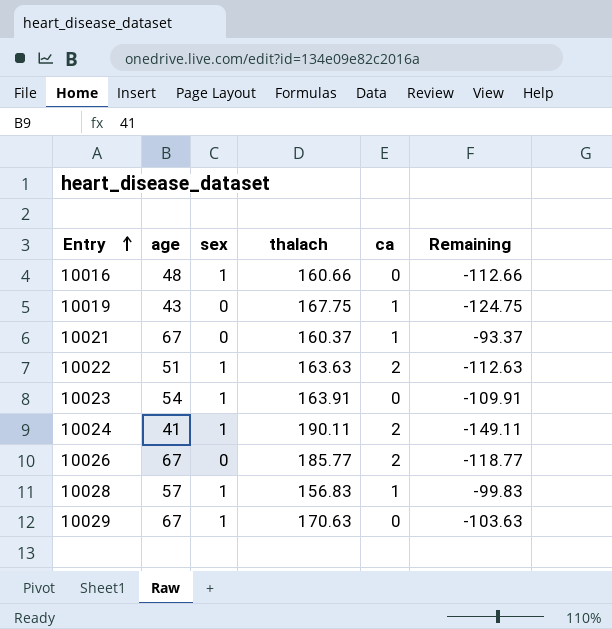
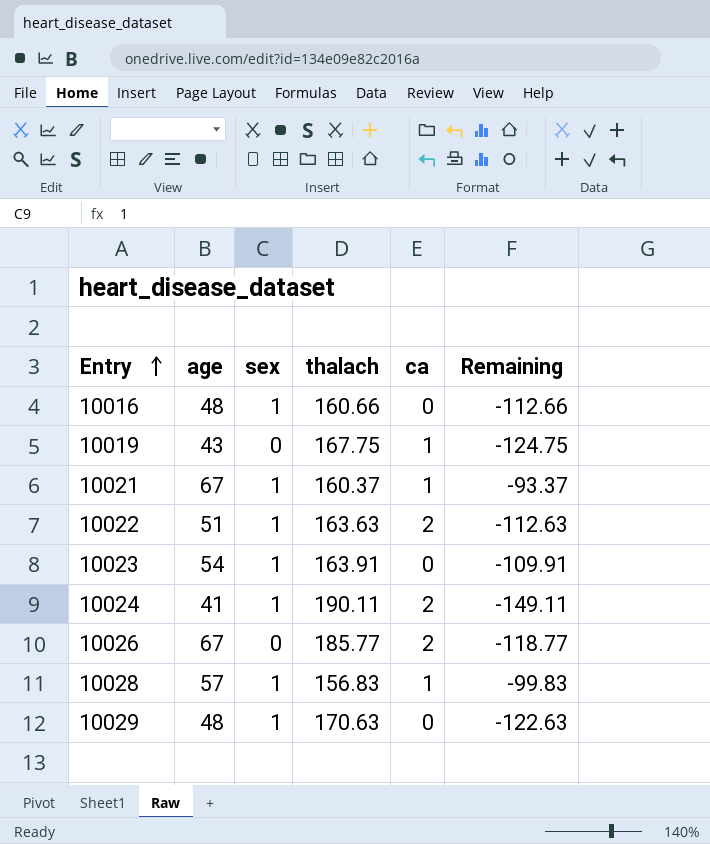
10021 | sex: 0 -> 1
10029 | age: 67 -> 48
10029 | Remaining: -103.63 -> -122.63

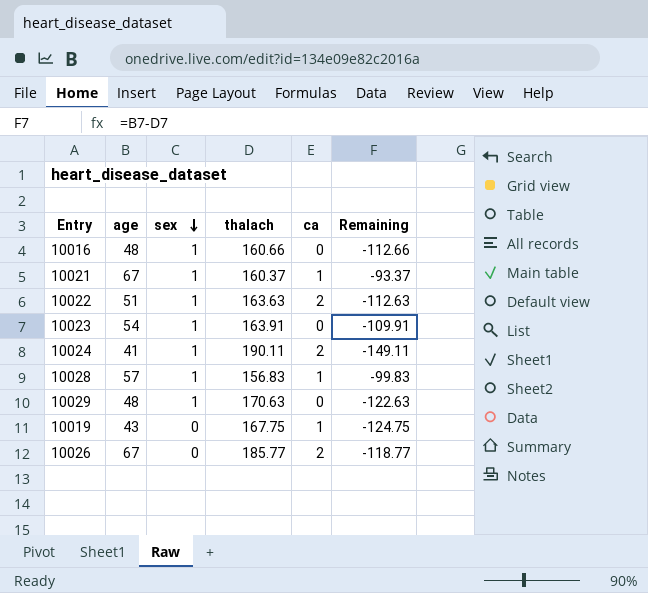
row order: Entry ascending -> sex descending

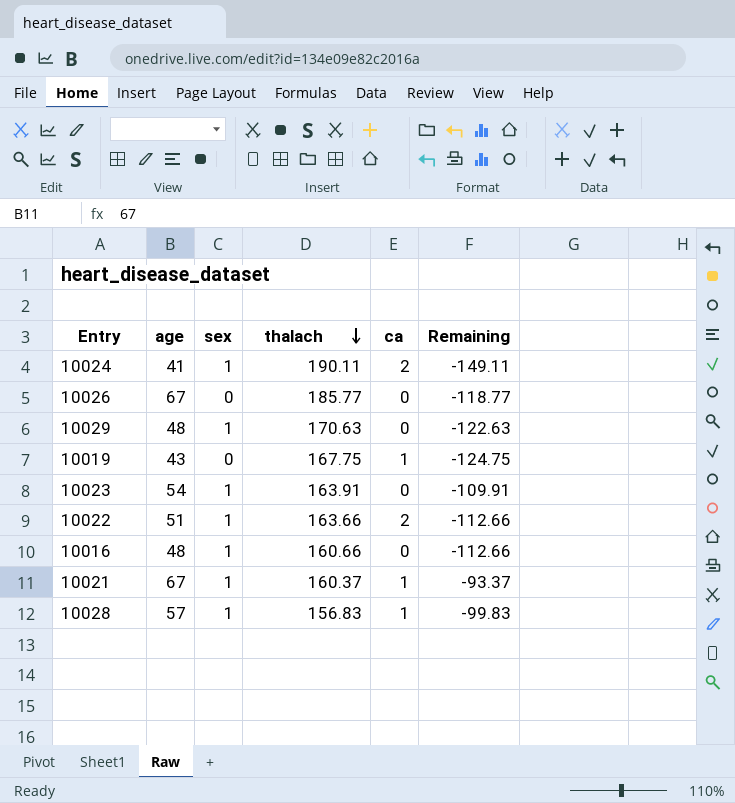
row order: sex descending -> thalach descending
10026 | ca: 2 -> 0
10022 | thalach: 163.63 -> 163.66
10022 | Remaining: -112.63 -> -112.66

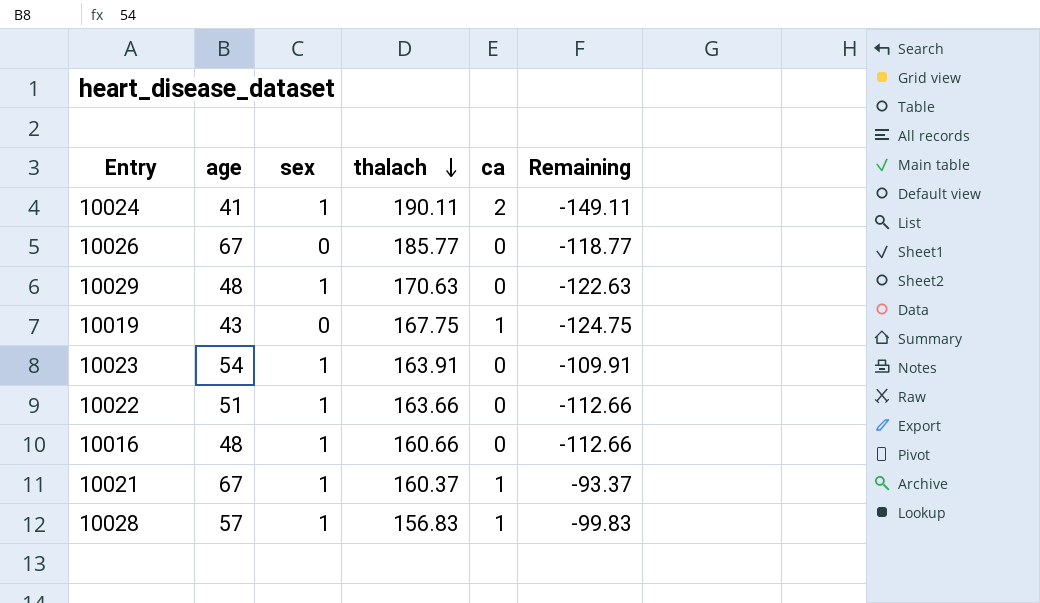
10022 | ca: 2 -> 0

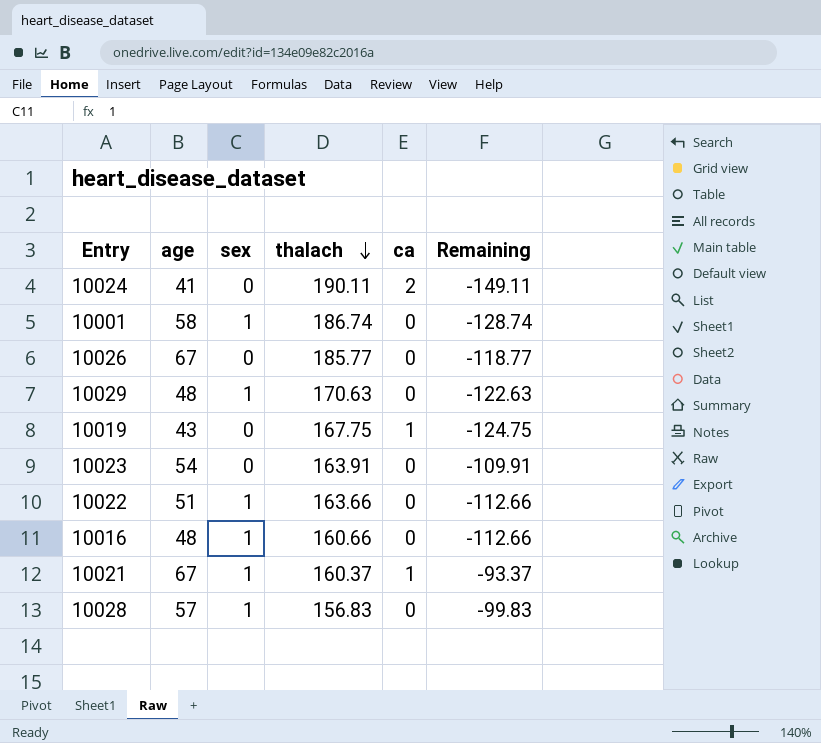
10024 | sex: 1 -> 0
row 10001: none -> 58 | 1 | 186.74 | 0 | -128.74
10023 | sex: 1 -> 0
10028 | ca: 1 -> 0

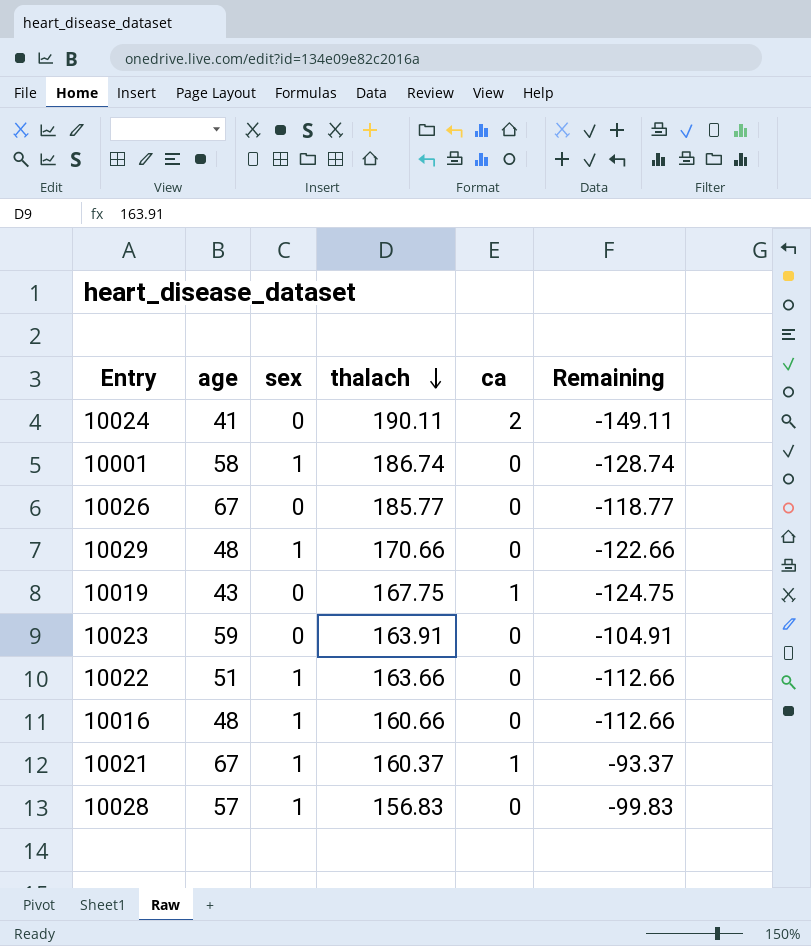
10029 | thalach: 170.63 -> 170.66
10029 | Remaining: -122.63 -> -122.66
10023 | age: 54 -> 59
10023 | Remaining: -109.91 -> -104.91

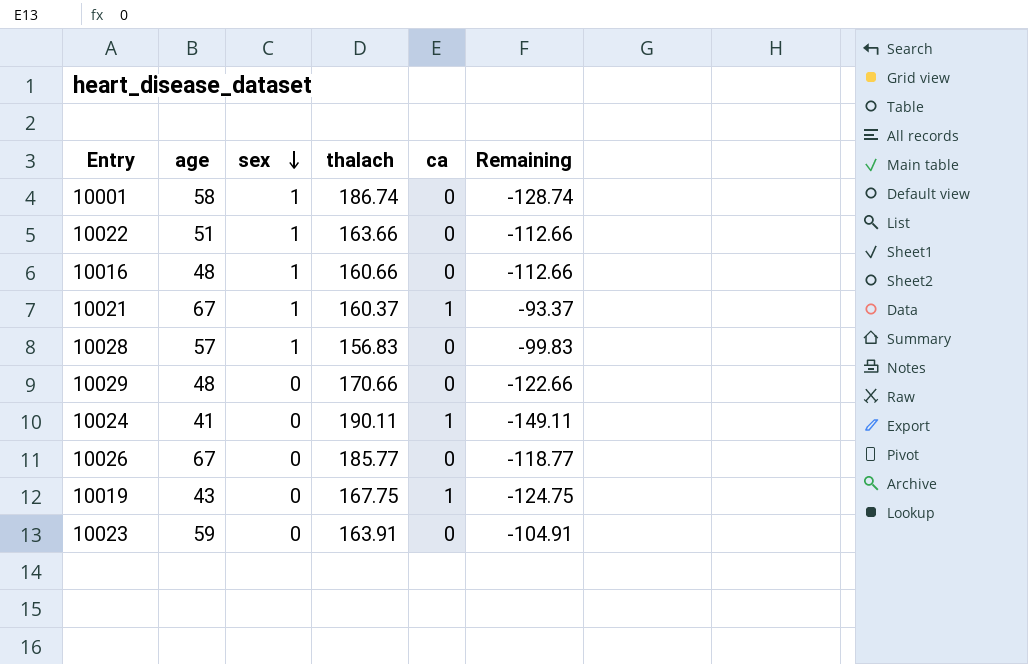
row order: thalach descending -> sex descending
10029 | sex: 1 -> 0
10024 | ca: 2 -> 1

